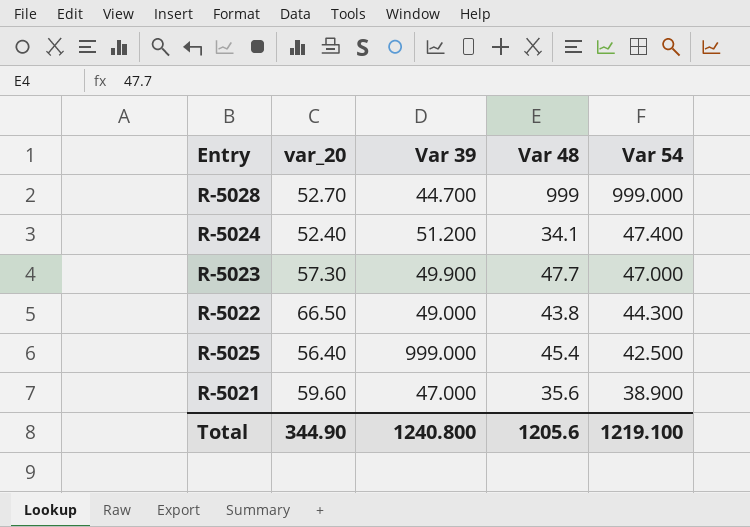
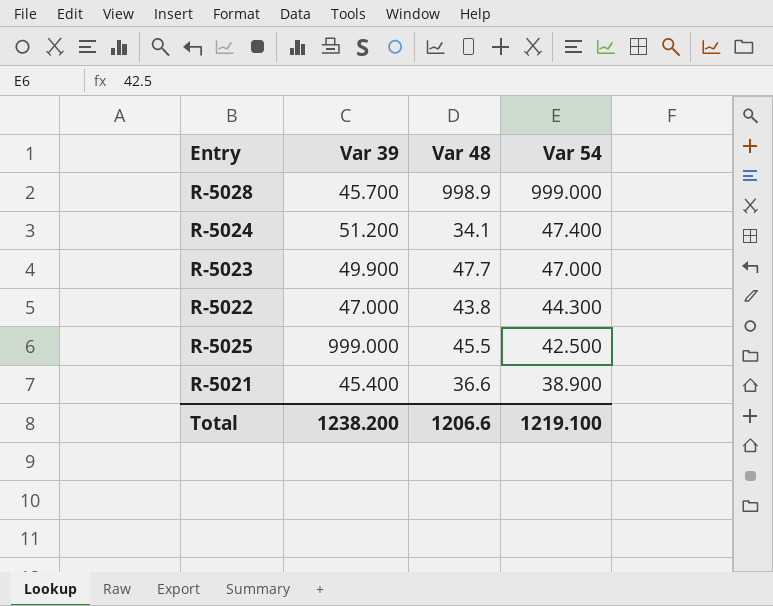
column var_20 | position: 2 -> none
R-5028 | Var 39: 44.700 -> 45.700
R-5028 | Var 48: 999 -> 998.9
R-5022 | Var 39: 49.000 -> 47.000
R-5025 | Var 48: 45.4 -> 45.5
R-5021 | Var 39: 47.000 -> 45.400
R-5021 | Var 48: 35.6 -> 36.6
Total | Var 39: 1240.800 -> 1238.200
Total | Var 48: 1205.6 -> 1206.6

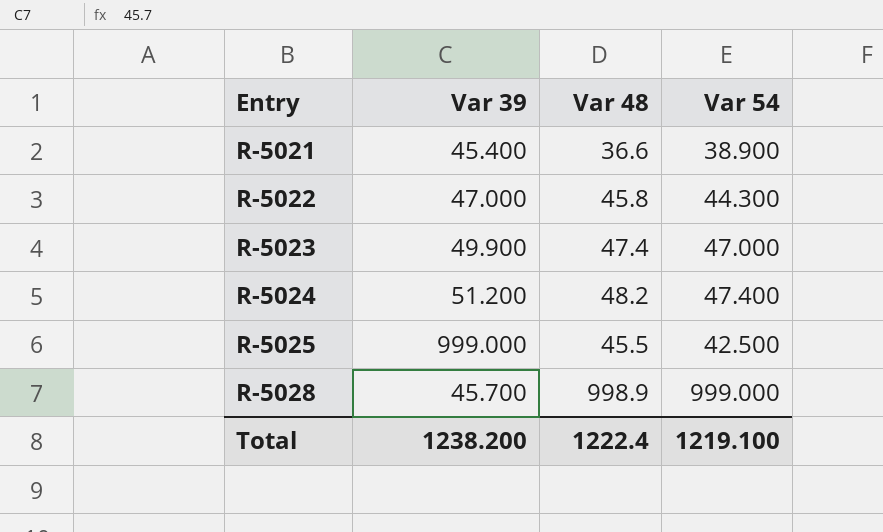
row order: Var 54 descending -> Entry ascending
R-5022 | Var 48: 43.8 -> 45.8
R-5023 | Var 48: 47.7 -> 47.4
R-5024 | Var 48: 34.1 -> 48.2
Total | Var 48: 1206.6 -> 1222.4

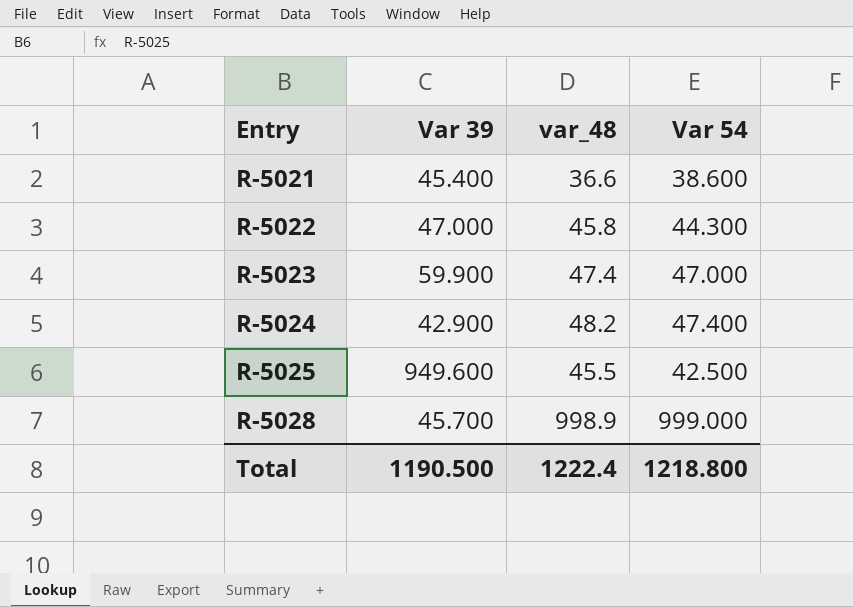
column name: Var 48 -> var_48
R-5021 | Var 54: 38.900 -> 38.600
R-5023 | Var 39: 49.900 -> 59.900
R-5024 | Var 39: 51.200 -> 42.900
R-5025 | Var 39: 999.000 -> 949.600
Total | Var 39: 1238.200 -> 1190.500
Total | Var 54: 1219.100 -> 1218.800

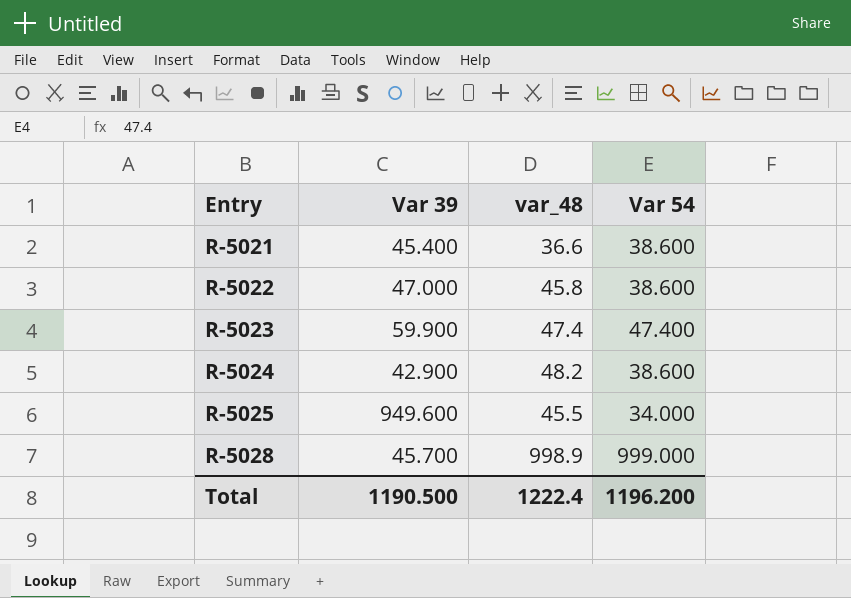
R-5022 | Var 54: 44.300 -> 38.600
R-5023 | Var 54: 47.000 -> 47.400
R-5024 | Var 54: 47.400 -> 38.600
R-5025 | Var 54: 42.500 -> 34.000
Total | Var 54: 1218.800 -> 1196.200

